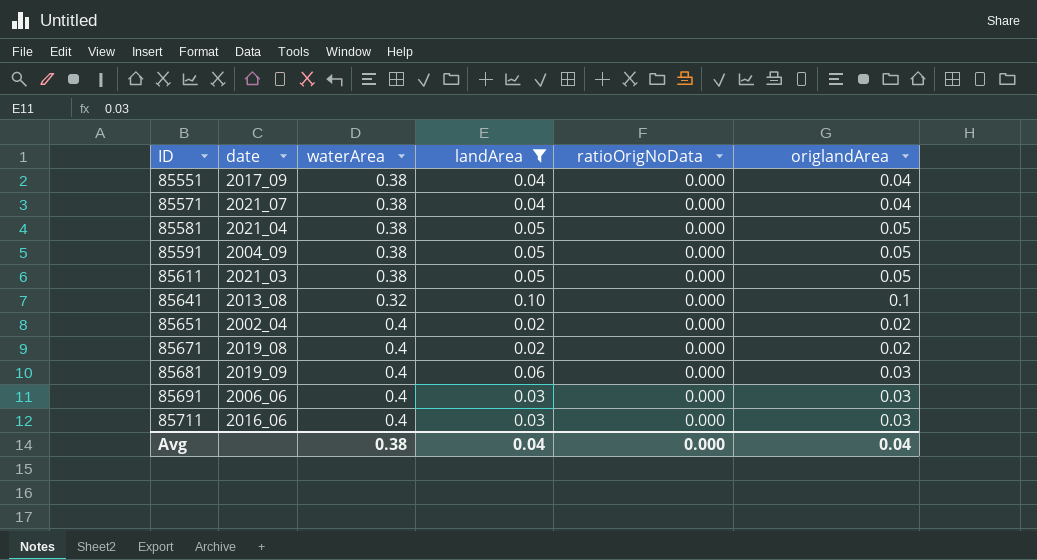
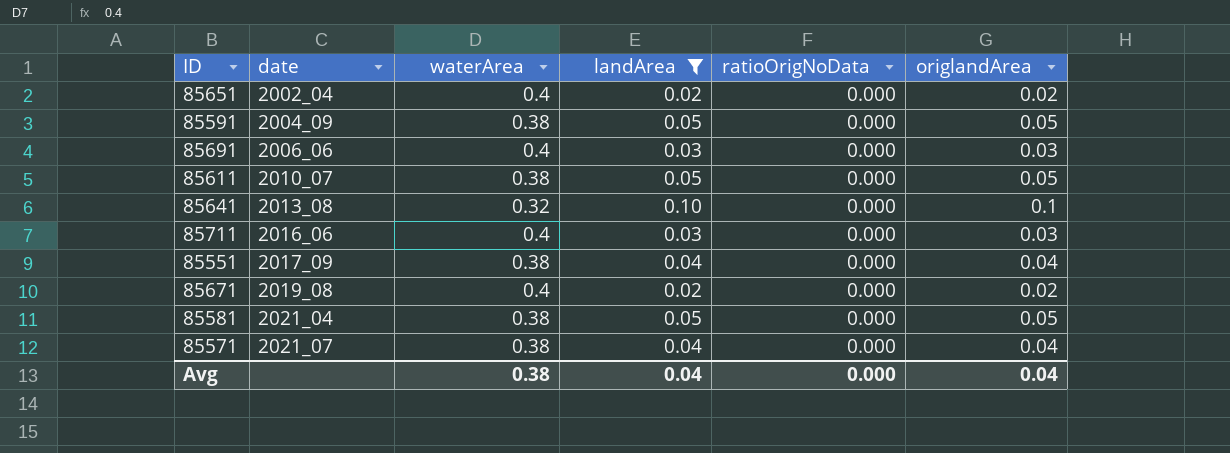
row order: ID ascending -> date ascending
row 85681: 2019_09 | 0.4 | 0.06 | 0.000 | 0.03 -> none
85611 | date: 2021_03 -> 2010_07

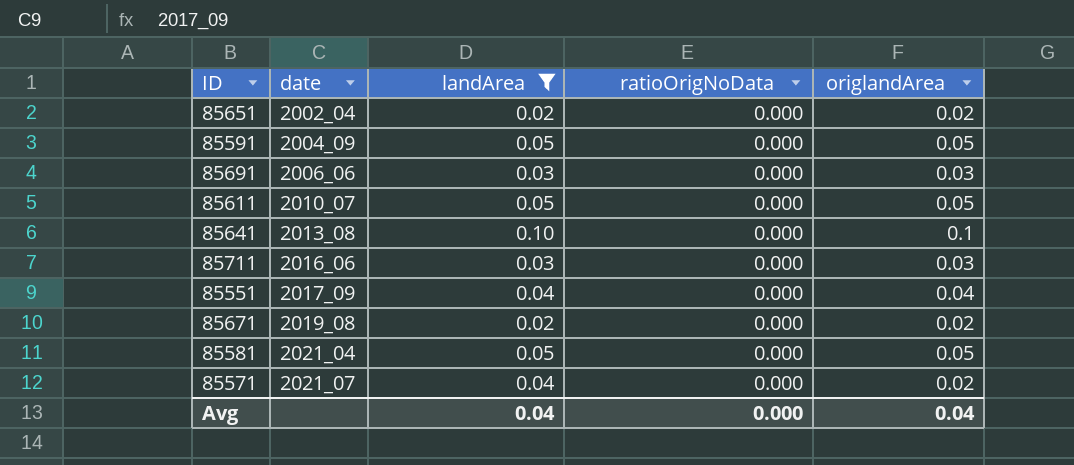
column waterArea | position: 3 -> none
85571 | origlandArea: 0.04 -> 0.02

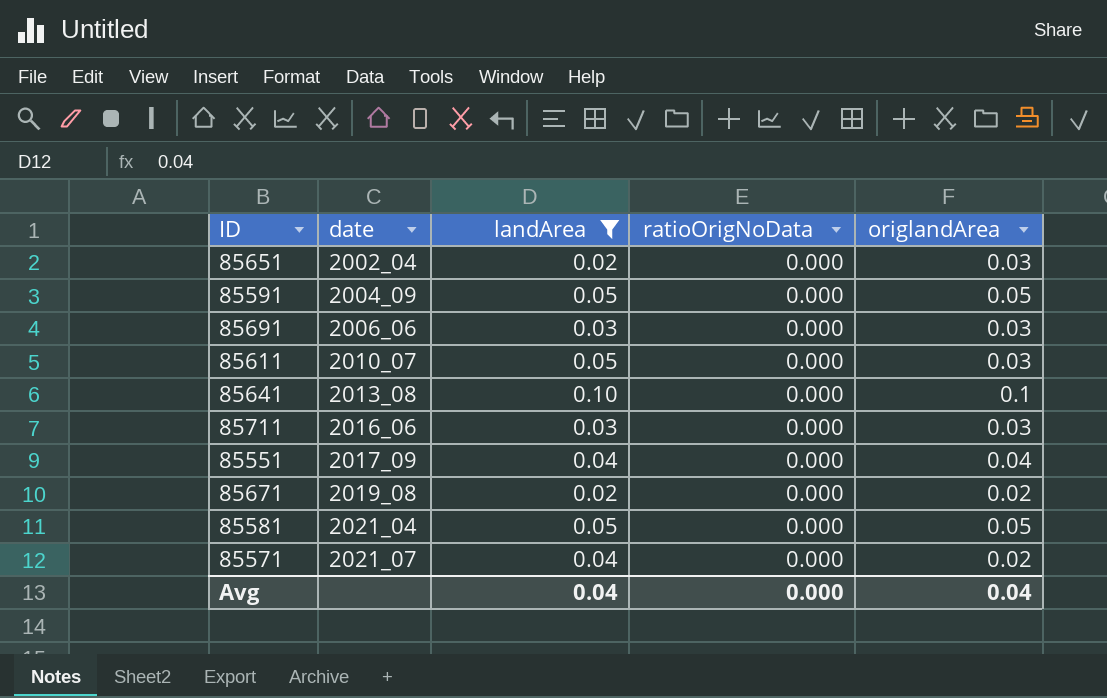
85651 | origlandArea: 0.02 -> 0.03
85611 | origlandArea: 0.05 -> 0.03

